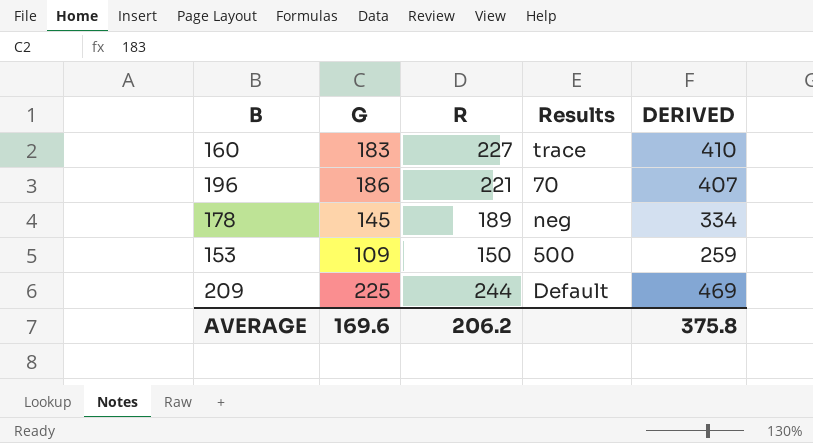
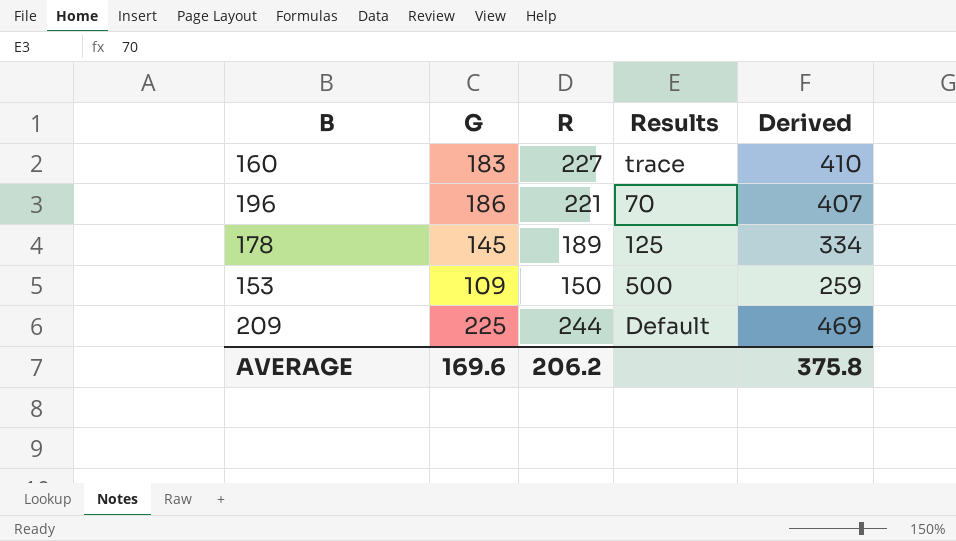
column name: DERIVED -> Derived
178 | Results: neg -> 125

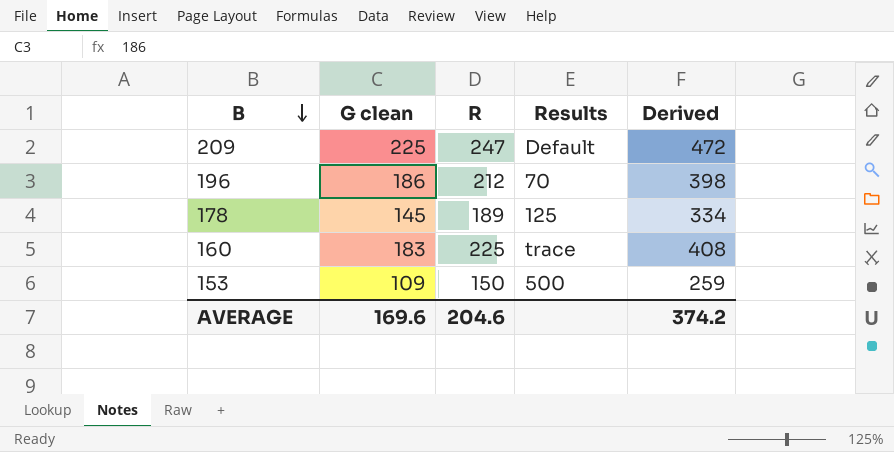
row order: none -> B descending
column name: G -> G clean
209 | R: 244 -> 247
209 | Derived: 469 -> 472
196 | R: 221 -> 212
196 | Derived: 407 -> 398
160 | R: 227 -> 225
160 | Derived: 410 -> 408
AVERAGE | R: 206.2 -> 204.6
AVERAGE | Derived: 375.8 -> 374.2

